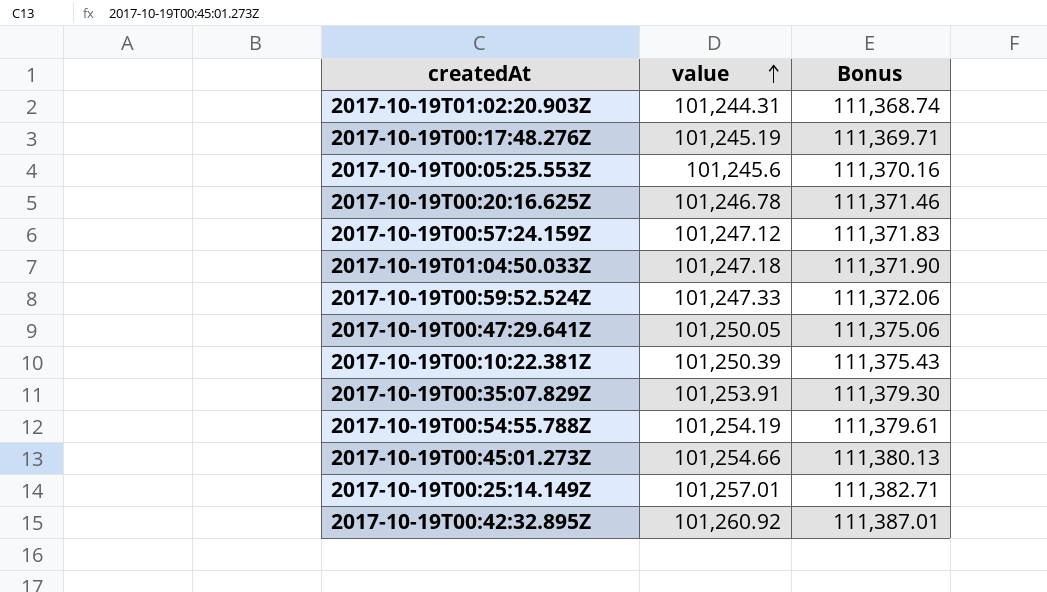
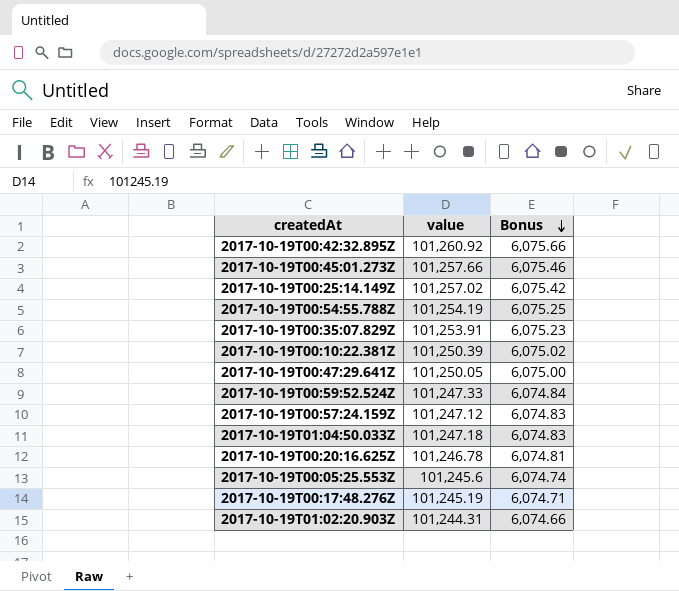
row order: value ascending -> Bonus descending
column Bonus | formula: [value] * 1.1 -> [value] * 0.06
2017-10-19T00:45:01.273Z | value: 101,254.66 -> 101,257.66
2017-10-19T00:25:14.149Z | value: 101,257.01 -> 101,257.02

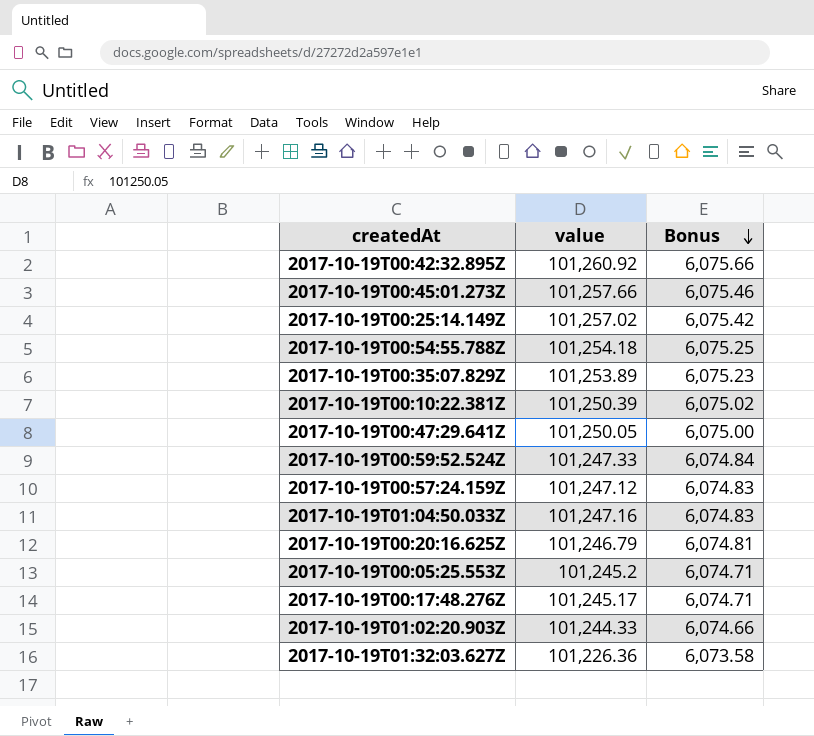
2017-10-19T00:54:55.788Z | value: 101,254.19 -> 101,254.18
2017-10-19T00:35:07.829Z | value: 101,253.91 -> 101,253.89
2017-10-19T01:04:50.033Z | value: 101,247.18 -> 101,247.16
2017-10-19T00:20:16.625Z | value: 101,246.78 -> 101,246.79
2017-10-19T00:05:25.553Z | value: 101,245.6 -> 101,245.2
2017-10-19T00:05:25.553Z | Bonus: 6,074.74 -> 6,074.71
2017-10-19T00:17:48.276Z | value: 101,245.19 -> 101,245.17
2017-10-19T01:02:20.903Z | value: 101,244.31 -> 101,244.33
row 2017-10-19T01:32:03.627Z: none -> 101,226.36 | 6,073.58

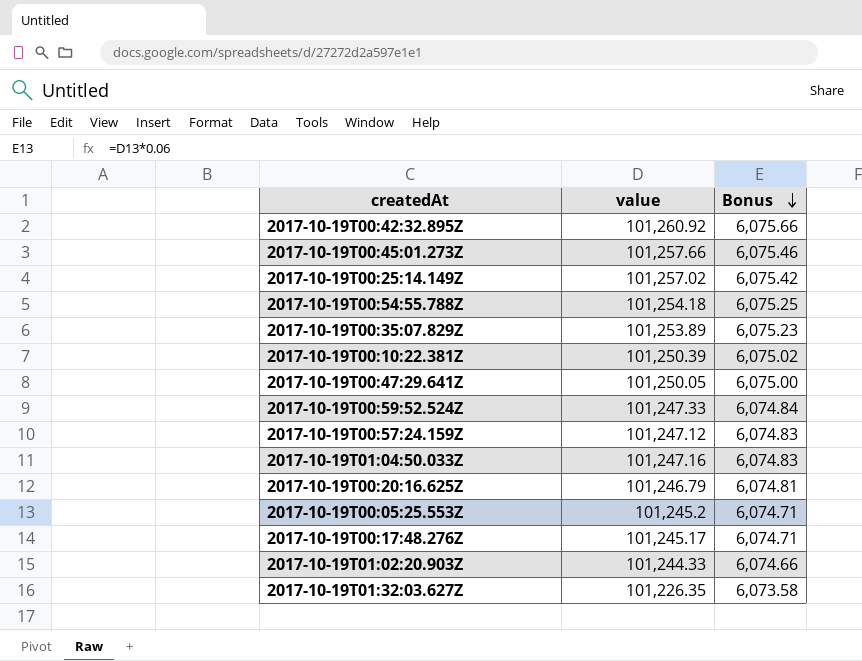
2017-10-19T01:32:03.627Z | value: 101,226.36 -> 101,226.35

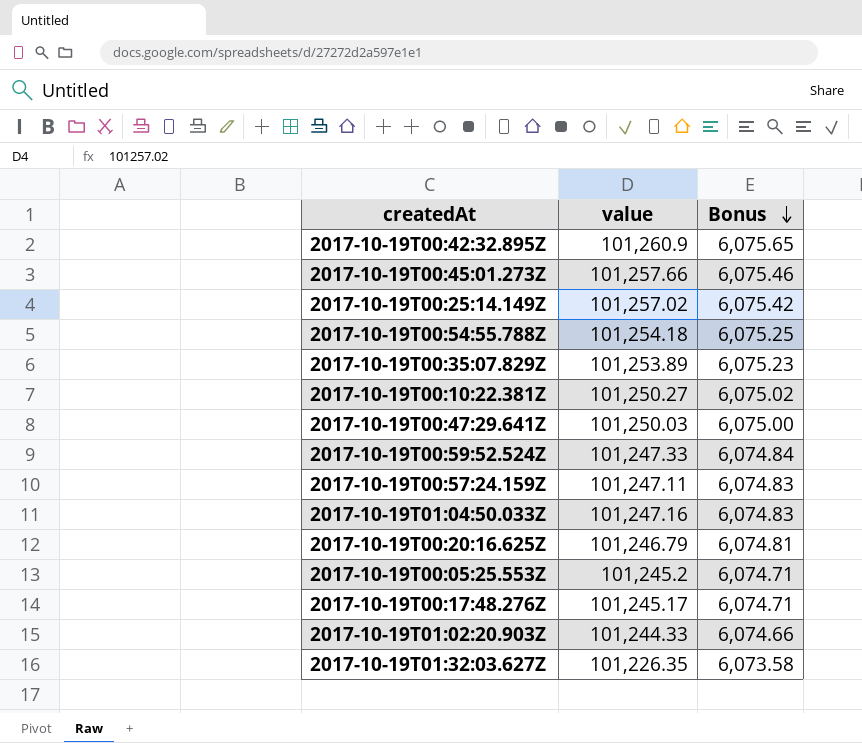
2017-10-19T00:42:32.895Z | value: 101,260.92 -> 101,260.9
2017-10-19T00:42:32.895Z | Bonus: 6,075.66 -> 6,075.65
2017-10-19T00:10:22.381Z | value: 101,250.39 -> 101,250.27
2017-10-19T00:47:29.641Z | value: 101,250.05 -> 101,250.03
2017-10-19T00:57:24.159Z | value: 101,247.12 -> 101,247.11

